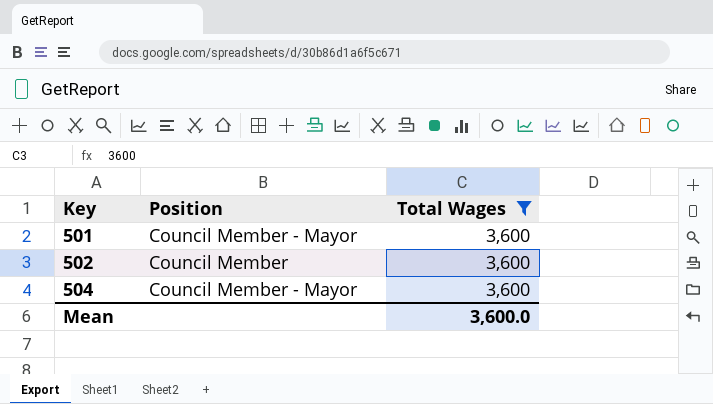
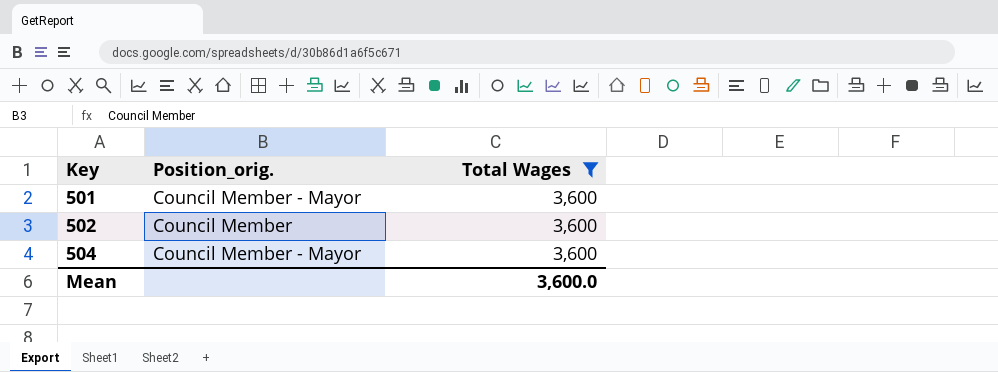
column name: Position -> Position_orig.

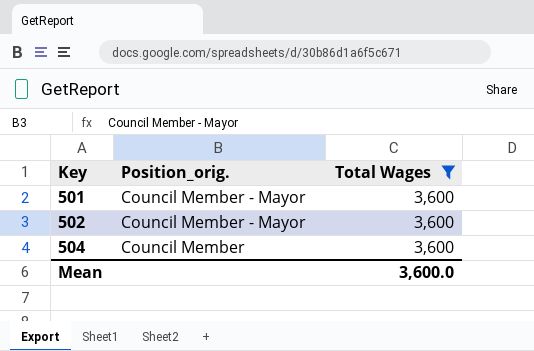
502 | Position_orig.: Council Member -> Council Member - Mayor
504 | Position_orig.: Council Member - Mayor -> Council Member

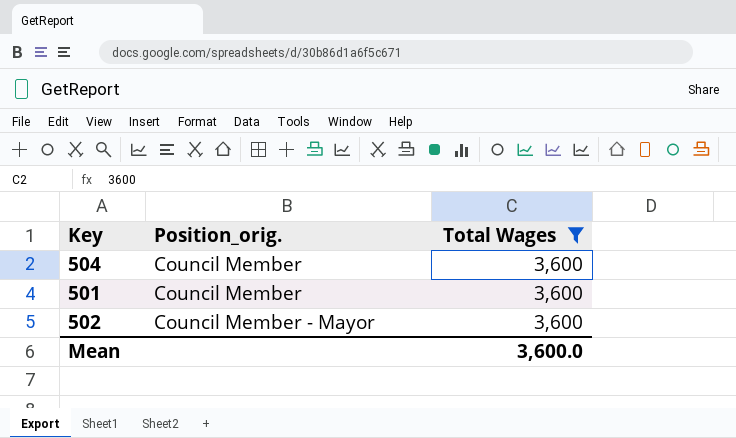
row order: Key ascending -> Position_orig. ascending
501 | Position_orig.: Council Member - Mayor -> Council Member

